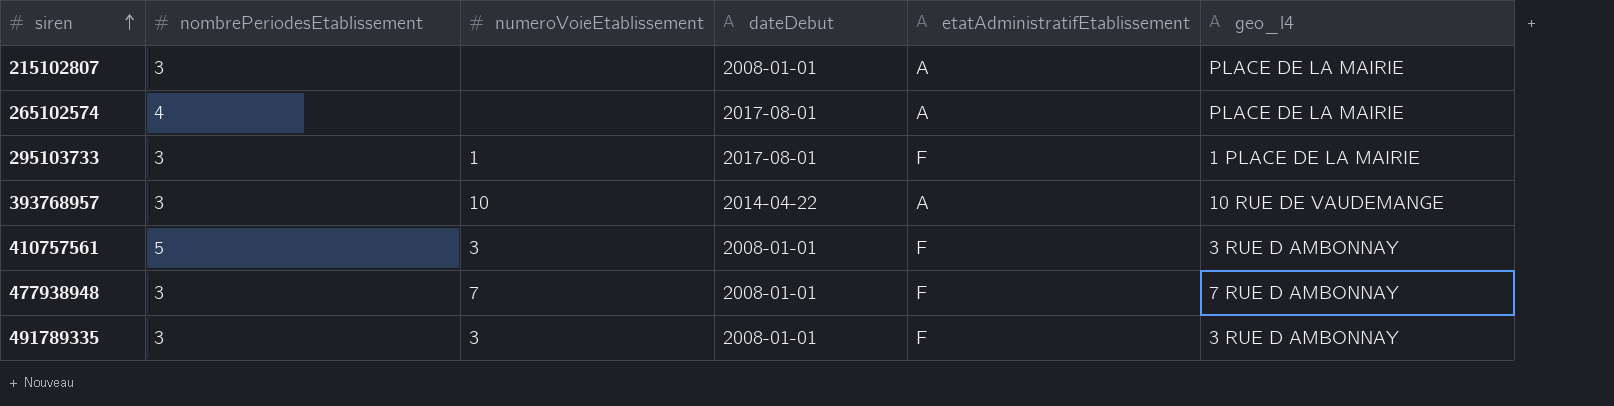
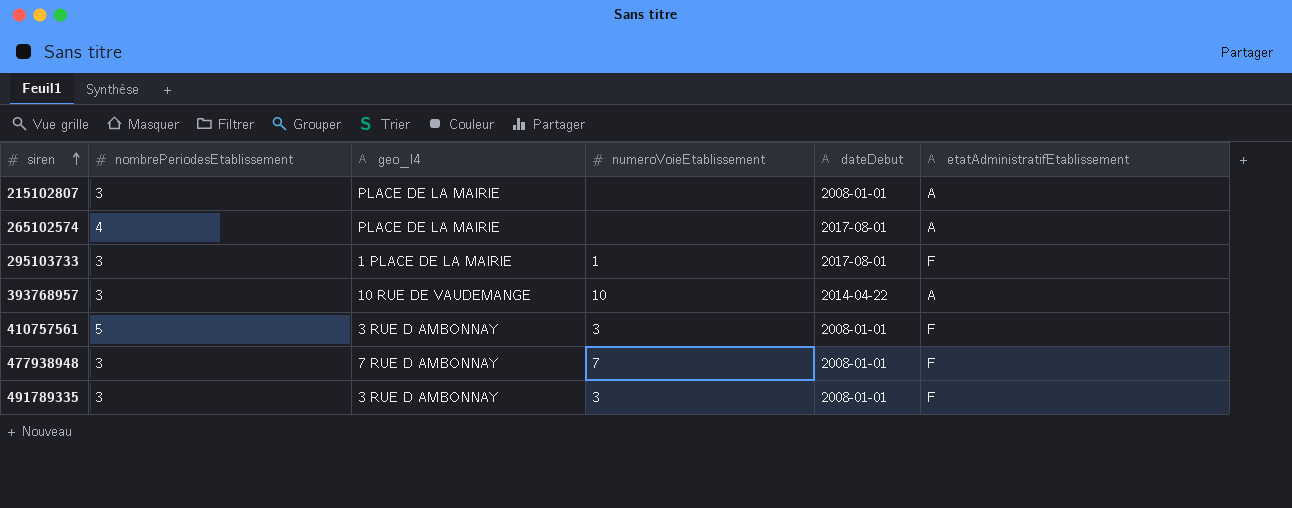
column geo_l4 | position: 6 -> 3

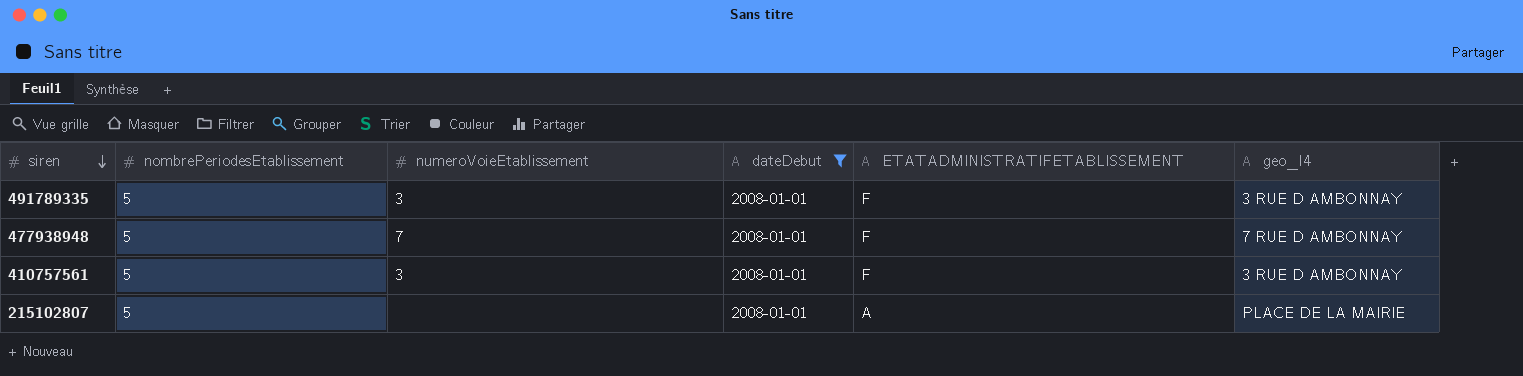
filter: none -> dateDebut = 2008-01-01
row order: siren ascending -> siren descending
column name: etatAdministratifEtablissement -> ETATADMINISTRATIFETABLISSEMENT
column geo_l4 | position: 3 -> 6
491789335 | nombrePeriodesEtablissement: 3 -> 5
477938948 | nombrePeriodesEtablissement: 3 -> 5
215102807 | nombrePeriodesEtablissement: 3 -> 5

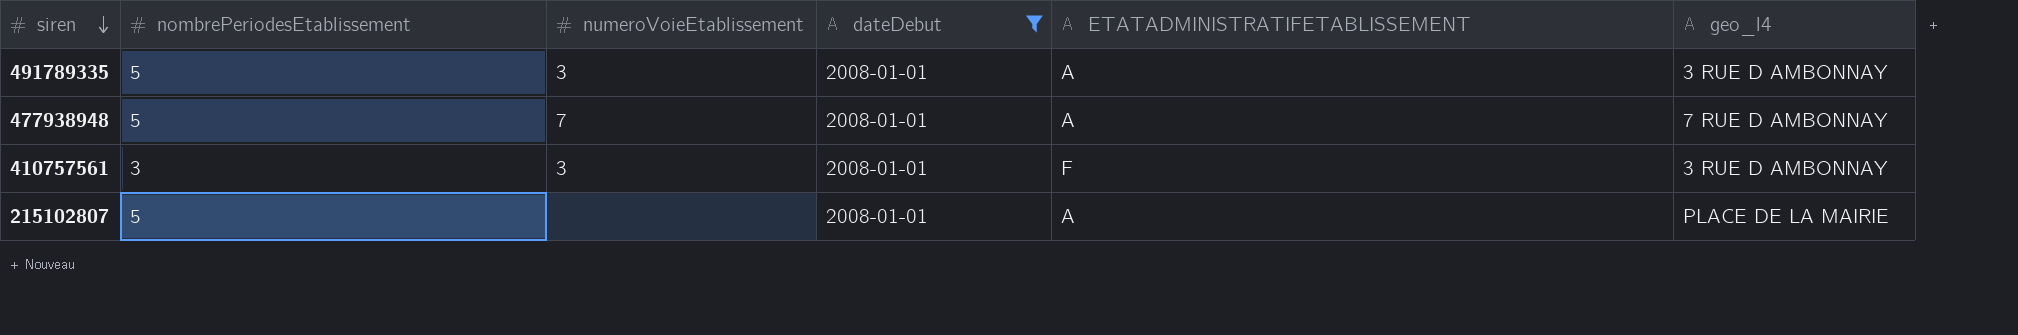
491789335 | ETATADMINISTRATIFETABLISSEMENT: F -> A
477938948 | ETATADMINISTRATIFETABLISSEMENT: F -> A
410757561 | nombrePeriodesEtablissement: 5 -> 3

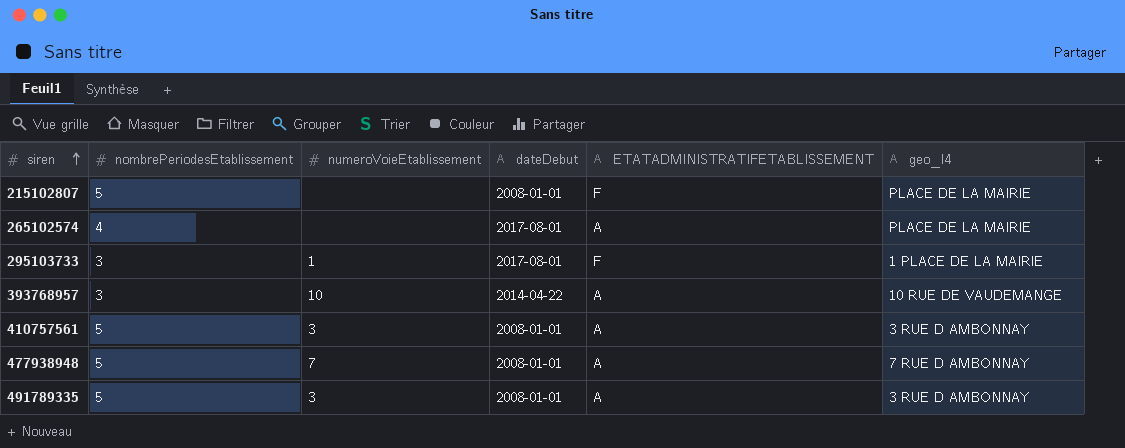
filter: dateDebut = 2008-01-01 -> none
row order: siren descending -> siren ascending
215102807 | ETATADMINISTRATIFETABLISSEMENT: A -> F
410757561 | nombrePeriodesEtablissement: 3 -> 5
410757561 | ETATADMINISTRATIFETABLISSEMENT: F -> A

